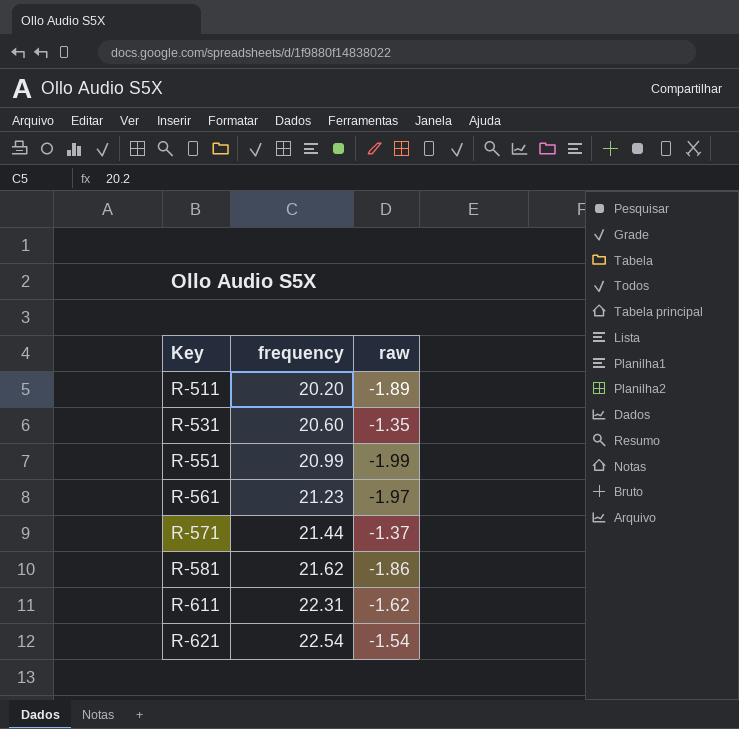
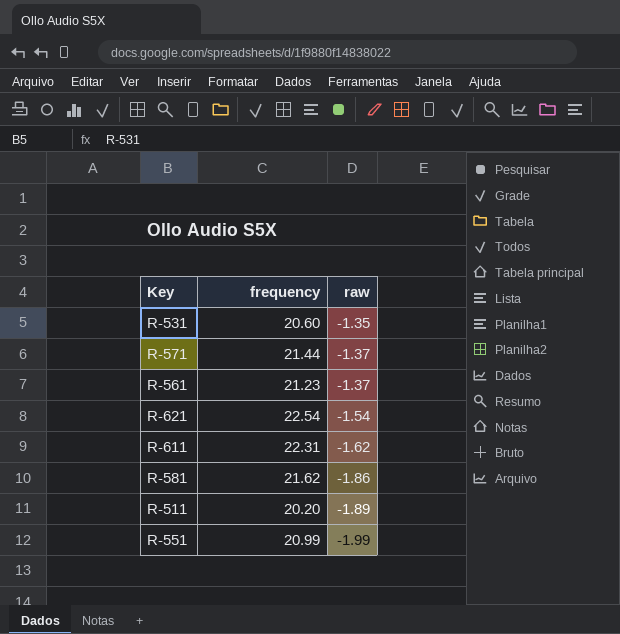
row order: Key ascending -> raw descending
R-561 | raw: -1.97 -> -1.37

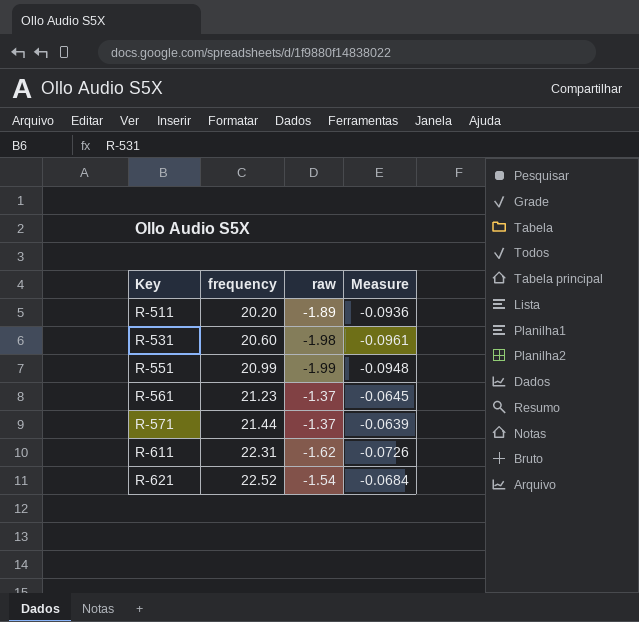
row order: raw descending -> Key ascending
column Measure | formula: none -> [raw] / [frequency]
row R-581: 21.62 | -1.86 -> none
R-531 | raw: -1.35 -> -1.98
R-621 | frequency: 22.54 -> 22.52

